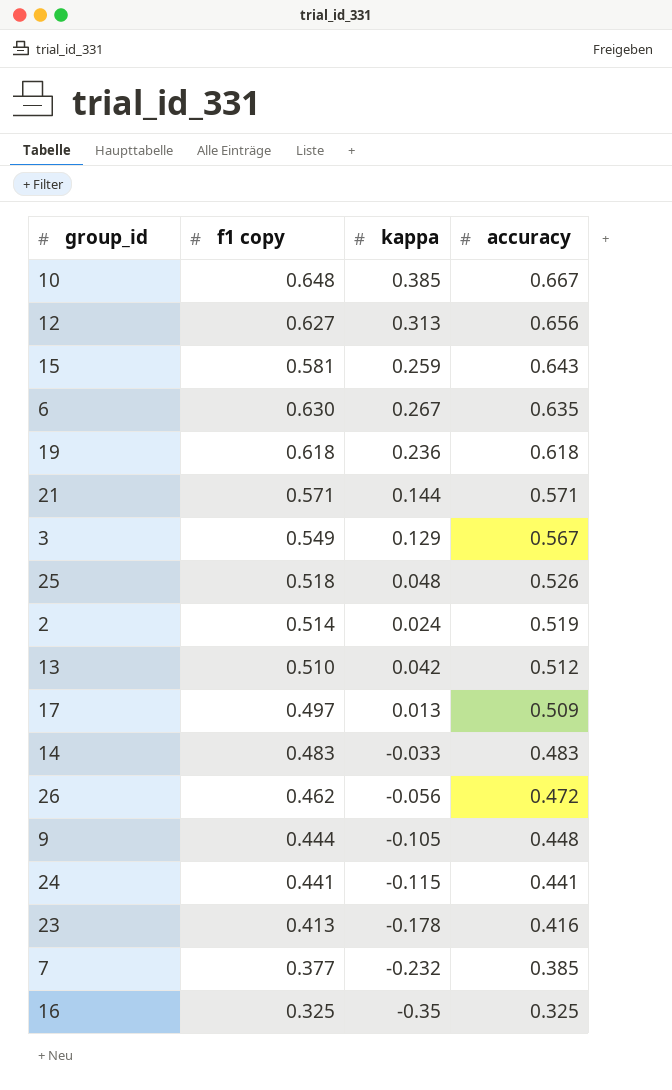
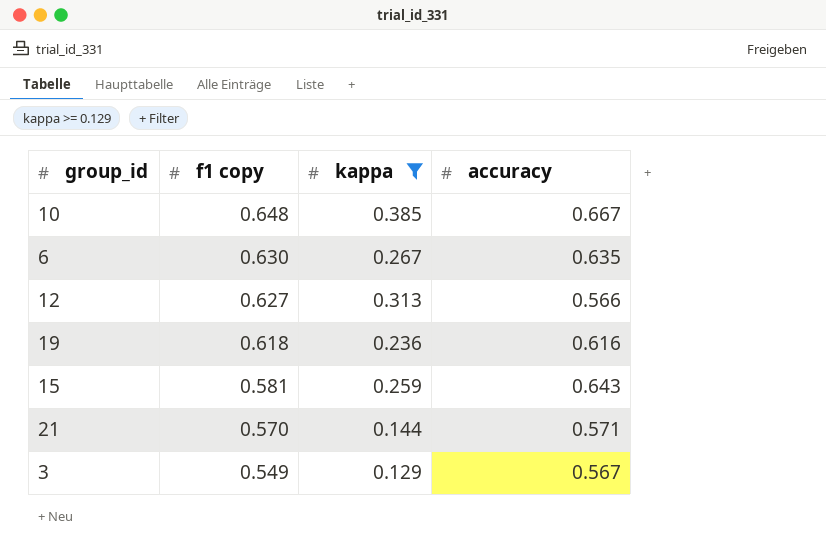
filter: none -> kappa >= 0.129
row order: accuracy descending -> f1 copy descending
12 | accuracy: 0.656 -> 0.566
19 | accuracy: 0.618 -> 0.616
21 | f1 copy: 0.571 -> 0.570

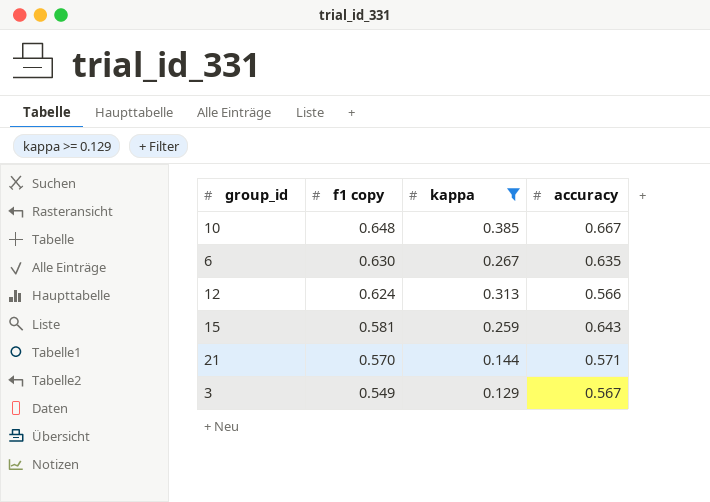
row 19: 0.618 | 0.236 | 0.616 -> none
12 | f1 copy: 0.627 -> 0.624

